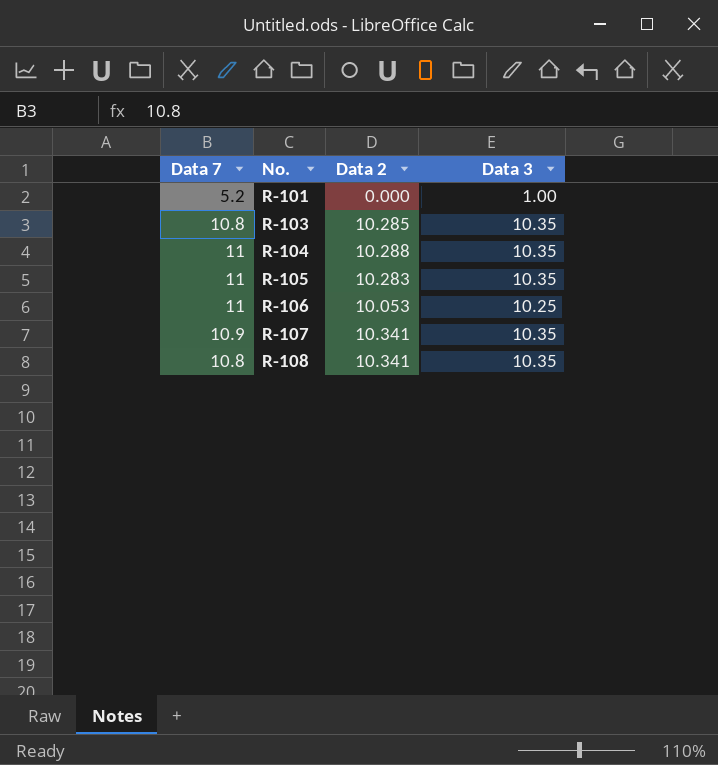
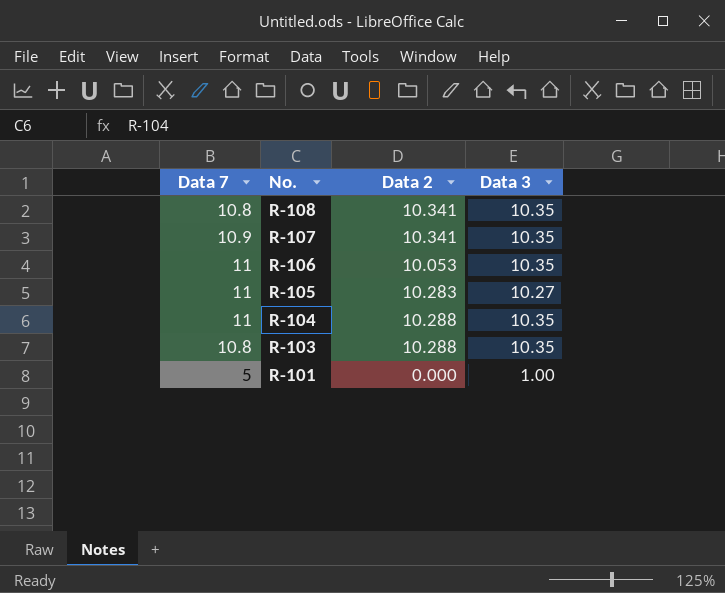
row order: No. ascending -> No. descending
R-106 | Data 3: 10.25 -> 10.35
R-105 | Data 3: 10.35 -> 10.27
R-103 | Data 2: 10.285 -> 10.288
R-101 | Data 7: 5.2 -> 5

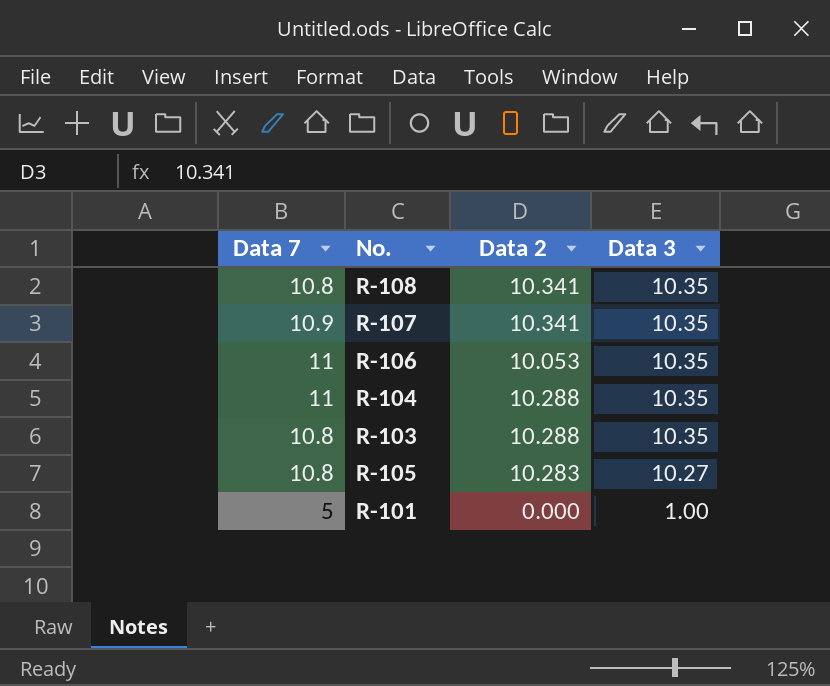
row order: No. descending -> Data 3 descending
R-105 | Data 7: 11 -> 10.8

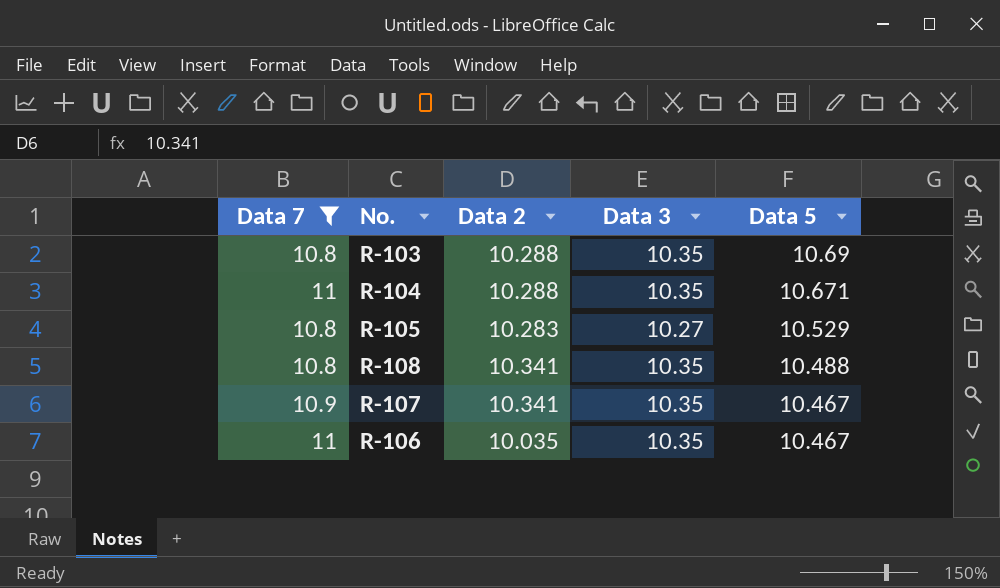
filter: none -> Data 7 != 5
row order: Data 3 descending -> Data 5 descending
column Data 5 | position: none -> 5
R-106 | Data 2: 10.053 -> 10.035

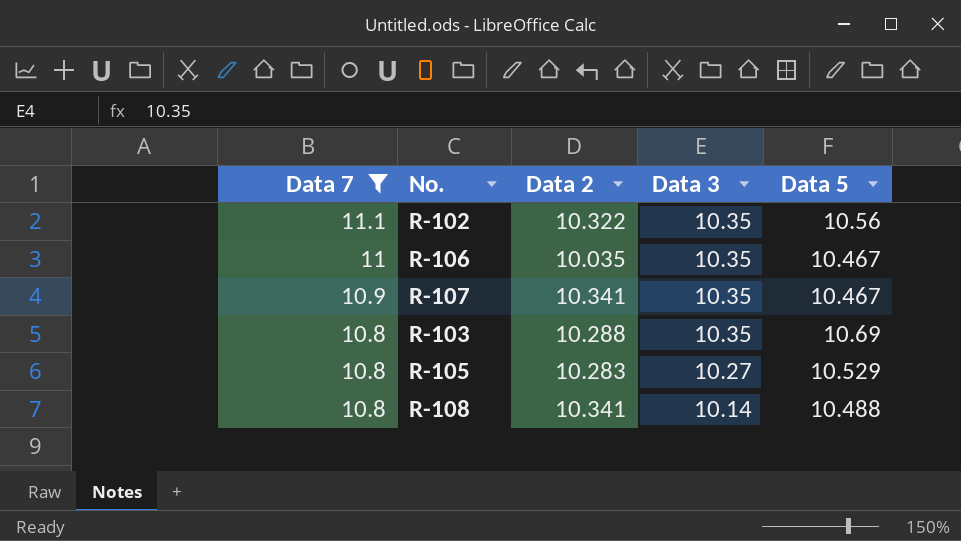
row order: Data 5 descending -> Data 7 descending
row R-104: 11 | 10.288 | 10.35 | 10.671 -> none
row R-102: none -> 11.1 | 10.322 | 10.35 | 10.56
R-108 | Data 3: 10.35 -> 10.14

